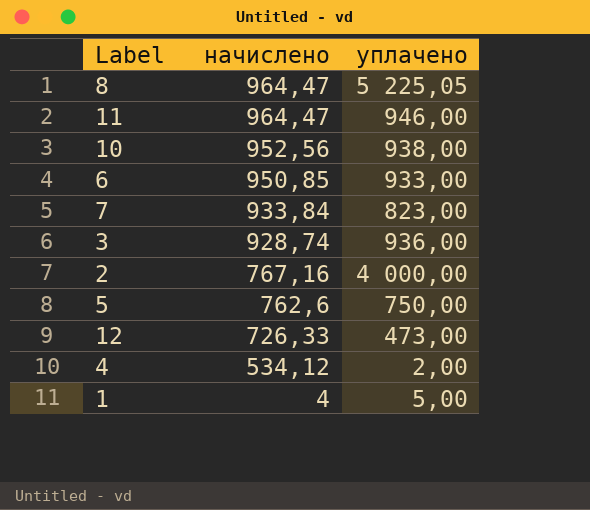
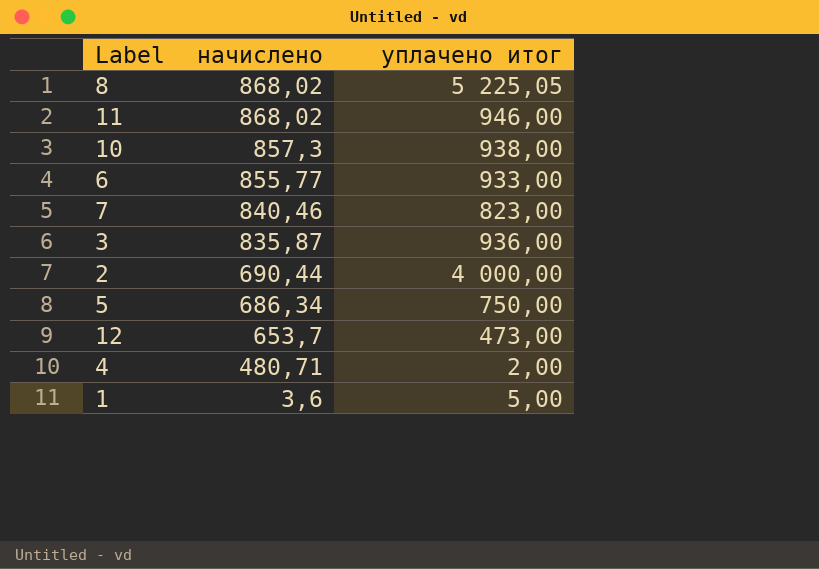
column name: уплачено -> уплачено итог
8 | начислено: 964,47 -> 868,02
11 | начислено: 964,47 -> 868,02
10 | начислено: 952,56 -> 857,3
6 | начислено: 950,85 -> 855,77
7 | начислено: 933,84 -> 840,46
3 | начислено: 928,74 -> 835,87
2 | начислено: 767,16 -> 690,44
5 | начислено: 762,6 -> 686,34
12 | начислено: 726,33 -> 653,7
4 | начислено: 534,12 -> 480,71
1 | начислено: 4 -> 3,6

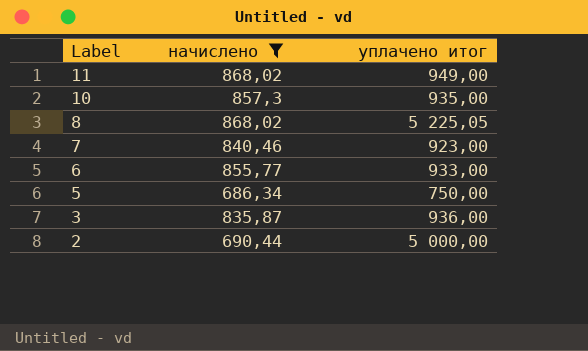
filter: none -> начислено >= 686,34
row order: начислено descending -> Label descending
11 | уплачено итог: 946,00 -> 949,00
10 | уплачено итог: 938,00 -> 935,00
7 | уплачено итог: 823,00 -> 923,00
2 | уплачено итог: 4 000,00 -> 5 000,00

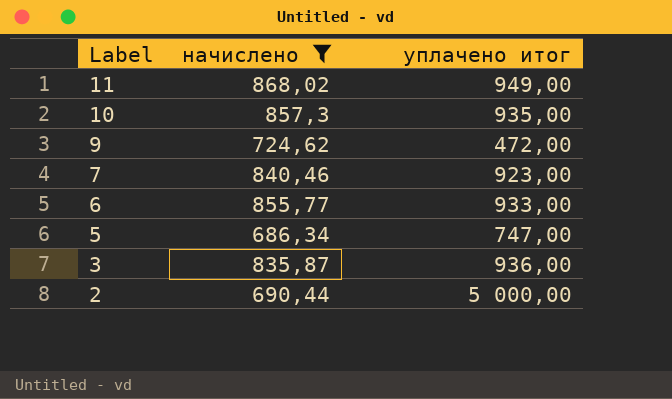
row 8: 868,02 | 5 225,05 -> none
row 9: none -> 724,62 | 472,00
5 | уплачено итог: 750,00 -> 747,00

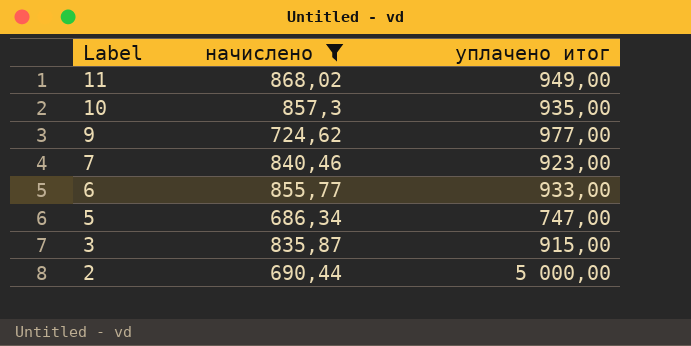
9 | уплачено итог: 472,00 -> 977,00
3 | уплачено итог: 936,00 -> 915,00

